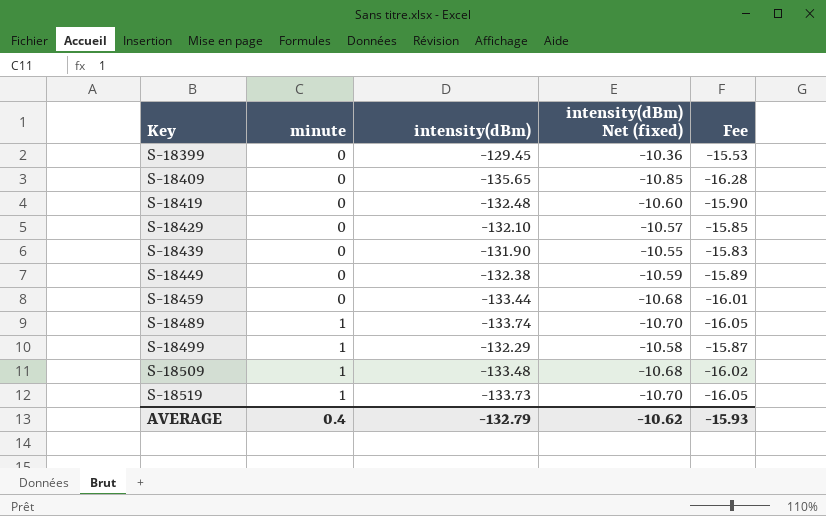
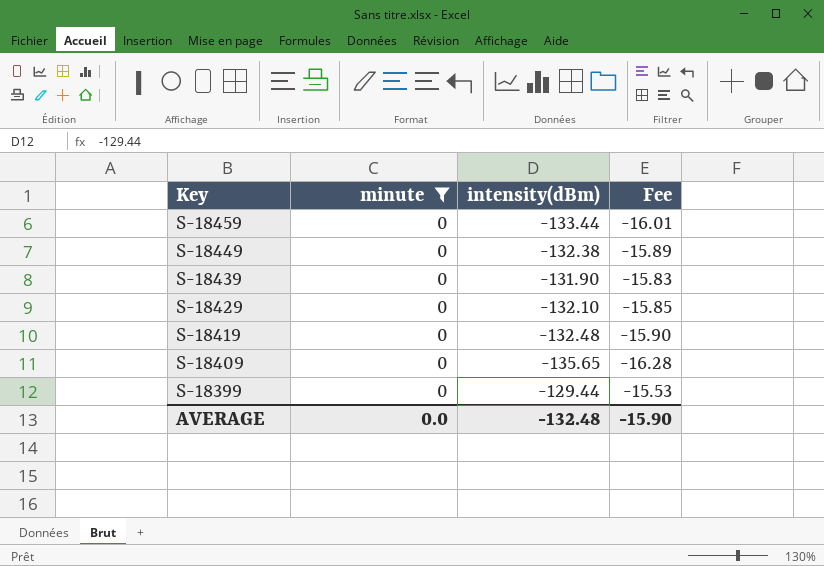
filter: none -> minute = 0
row order: Key ascending -> Key descending
column intensity(dBm) Net (fixed) | formula: [intensity(dBm)] * 0.08 -> none
S-18399 | intensity(dBm): -129.45 -> -129.44
AVERAGE | minute: 0.4 -> 0.0
AVERAGE | intensity(dBm): -132.79 -> -132.48
AVERAGE | Fee: -15.93 -> -15.90

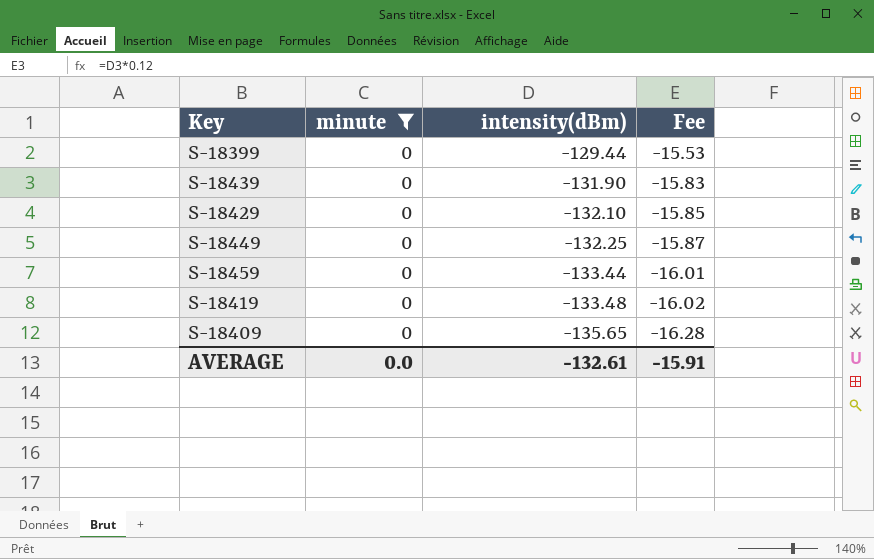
row order: Key descending -> intensity(dBm) descending
S-18449 | intensity(dBm): -132.38 -> -132.25
S-18449 | Fee: -15.89 -> -15.87
S-18419 | intensity(dBm): -132.48 -> -133.48
S-18419 | Fee: -15.90 -> -16.02
AVERAGE | intensity(dBm): -132.48 -> -132.61
AVERAGE | Fee: -15.90 -> -15.91

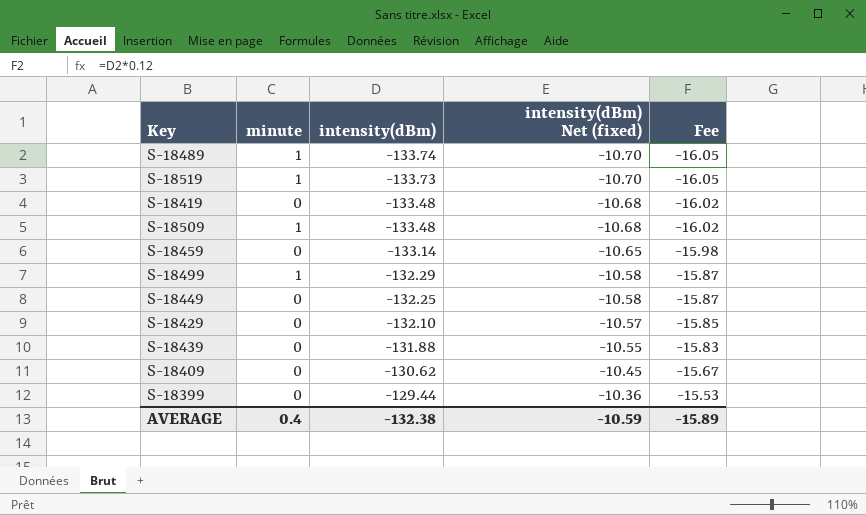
filter: minute = 0 -> none
row order: intensity(dBm) descending -> intensity(dBm) ascending
column intensity(dBm) Net (fixed) | formula: none -> [intensity(dBm)] * 0.08
S-18459 | intensity(dBm): -133.44 -> -133.14
S-18459 | Fee: -16.01 -> -15.98
S-18439 | intensity(dBm): -131.90 -> -131.88
S-18409 | intensity(dBm): -135.65 -> -130.62
S-18409 | Fee: -16.28 -> -15.67
AVERAGE | minute: 0.0 -> 0.4
AVERAGE | intensity(dBm): -132.61 -> -132.38
AVERAGE | Fee: -15.91 -> -15.89

